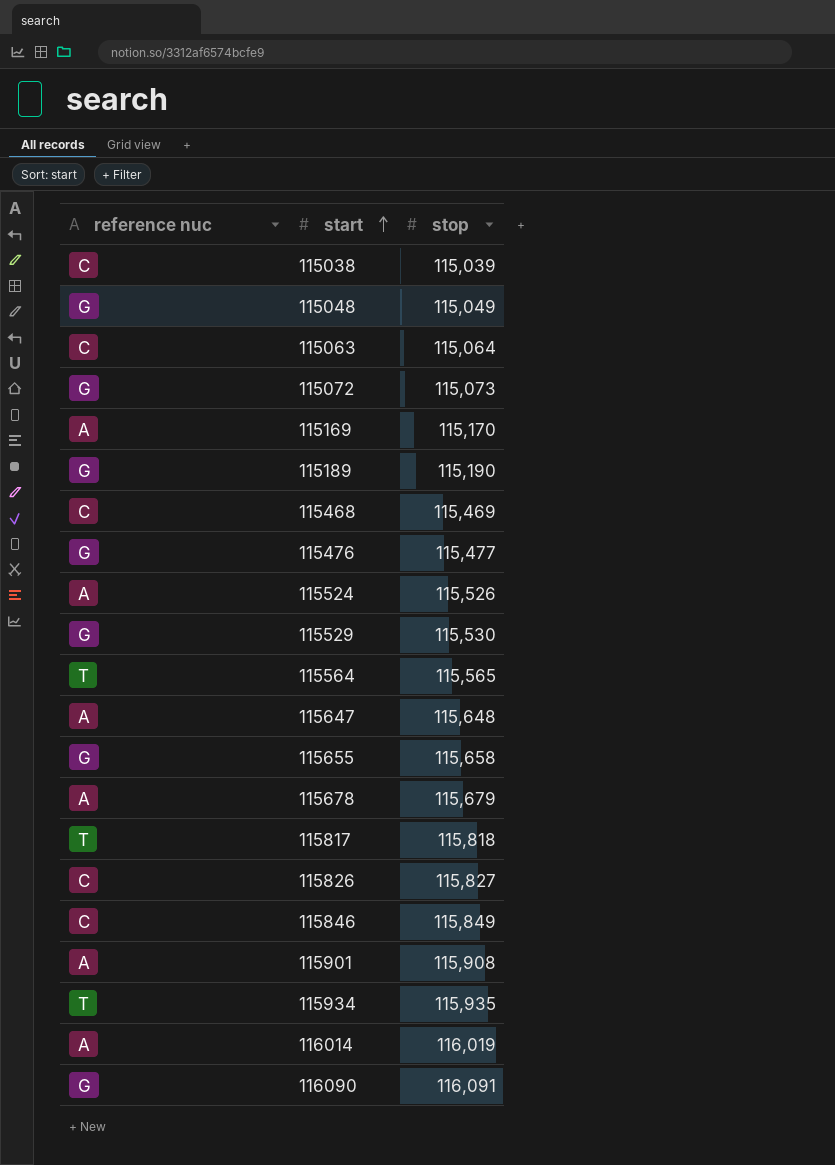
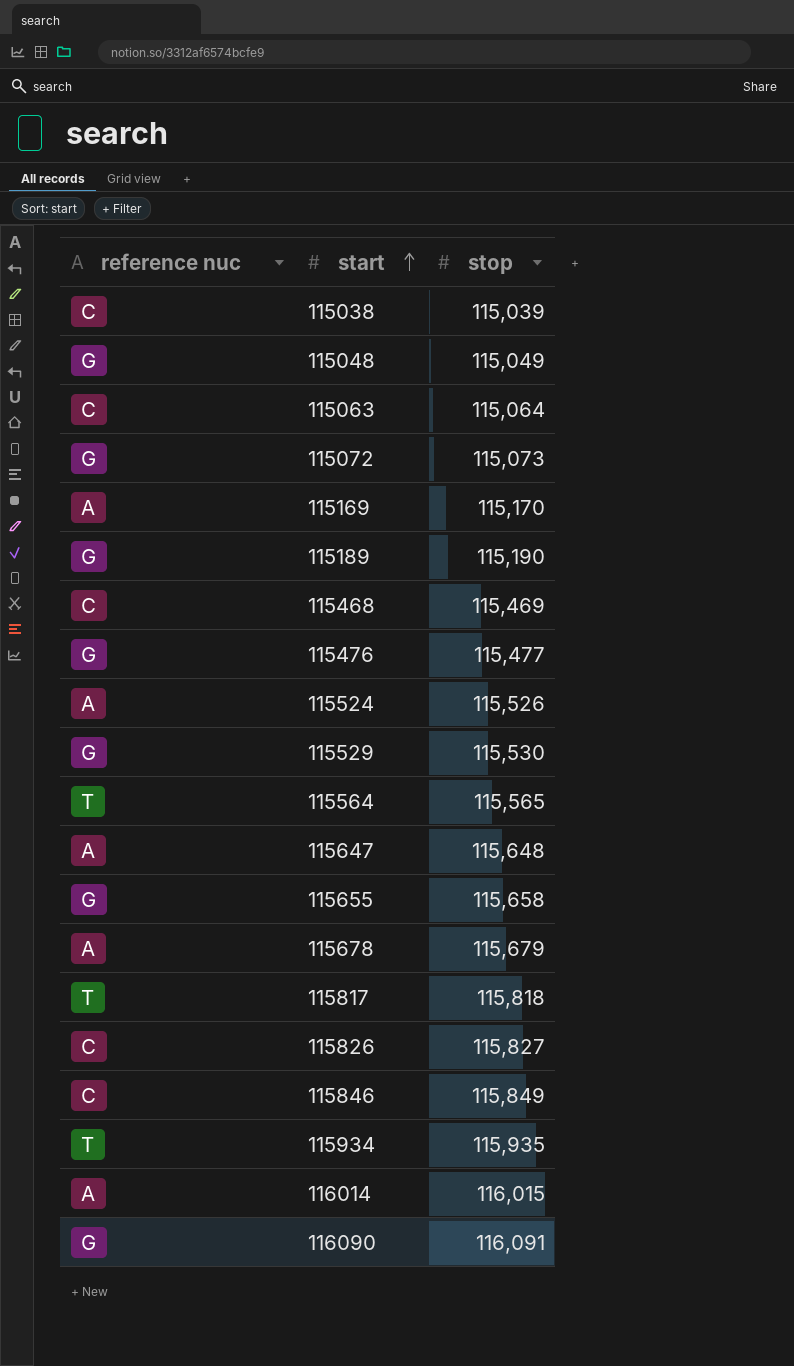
row 115901: A | 115,908 -> none
116014 | stop: 116,019 -> 116,015

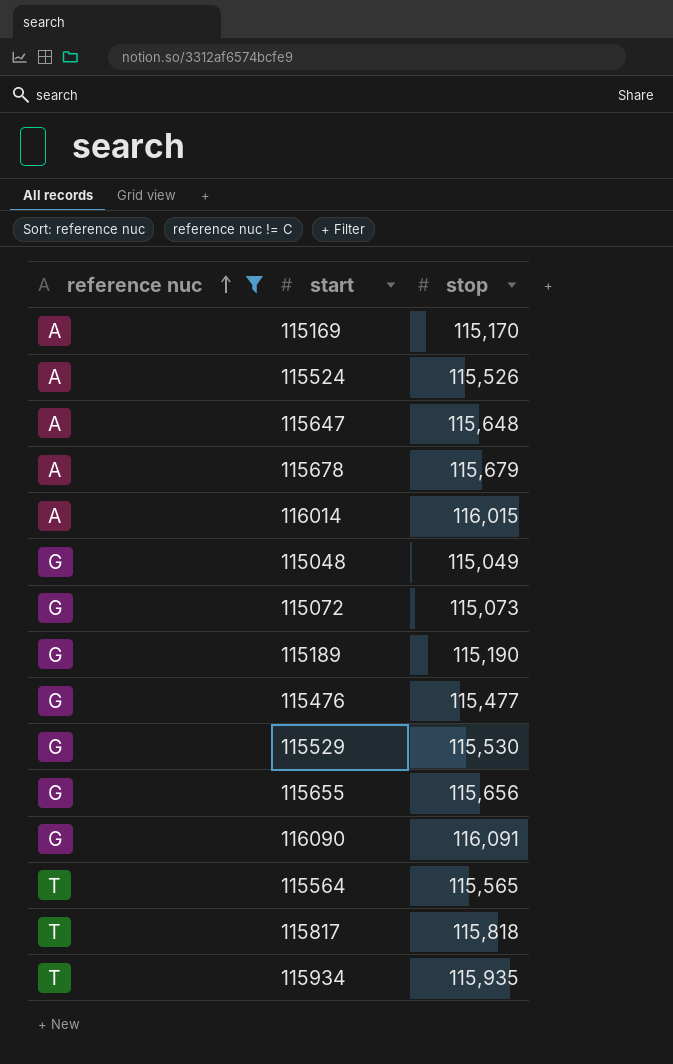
filter: none -> reference nuc != C
row order: start ascending -> reference nuc ascending
115655 | stop: 115,658 -> 115,656

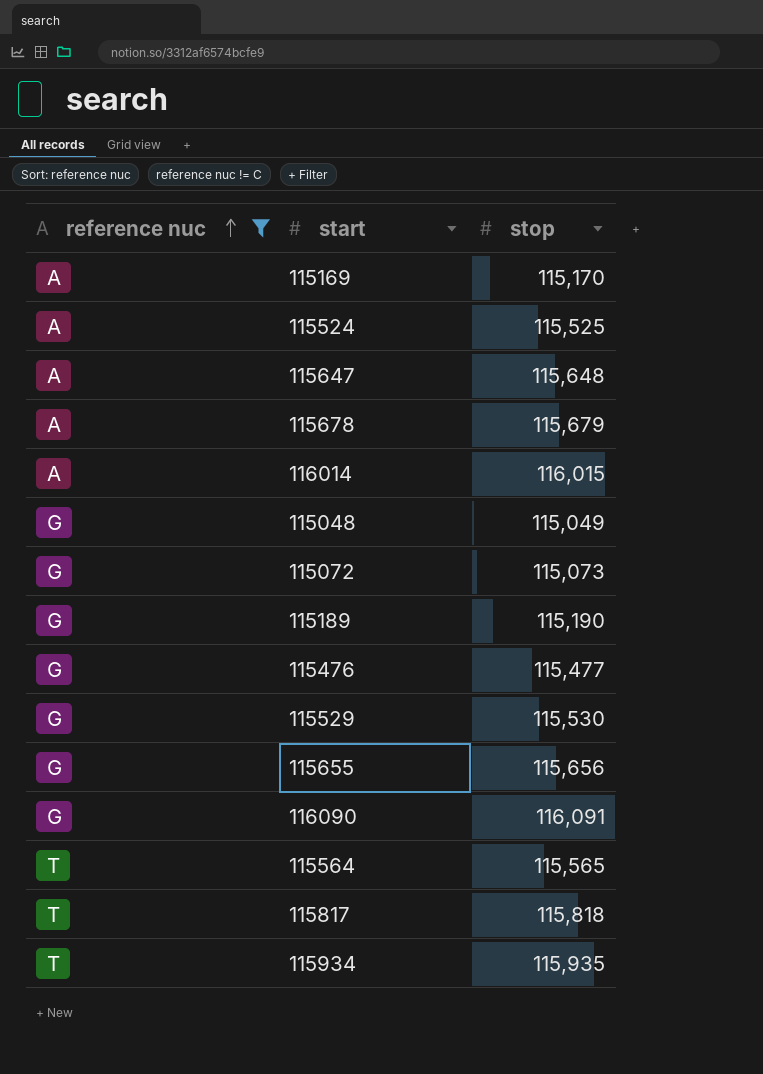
115524 | stop: 115,526 -> 115,525

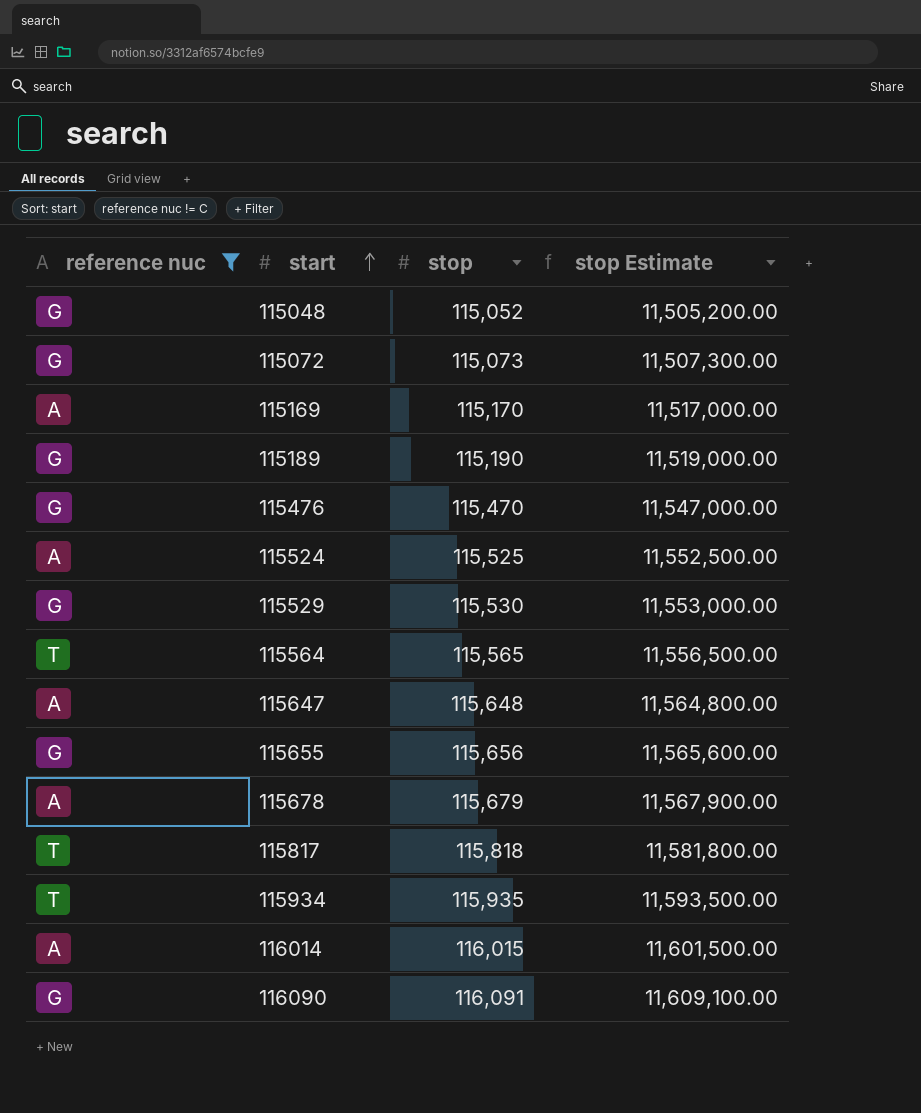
row order: reference nuc ascending -> start ascending
column stop Estimate | formula: none -> [stop] * 100
115048 | stop: 115,049 -> 115,052
115476 | stop: 115,477 -> 115,470

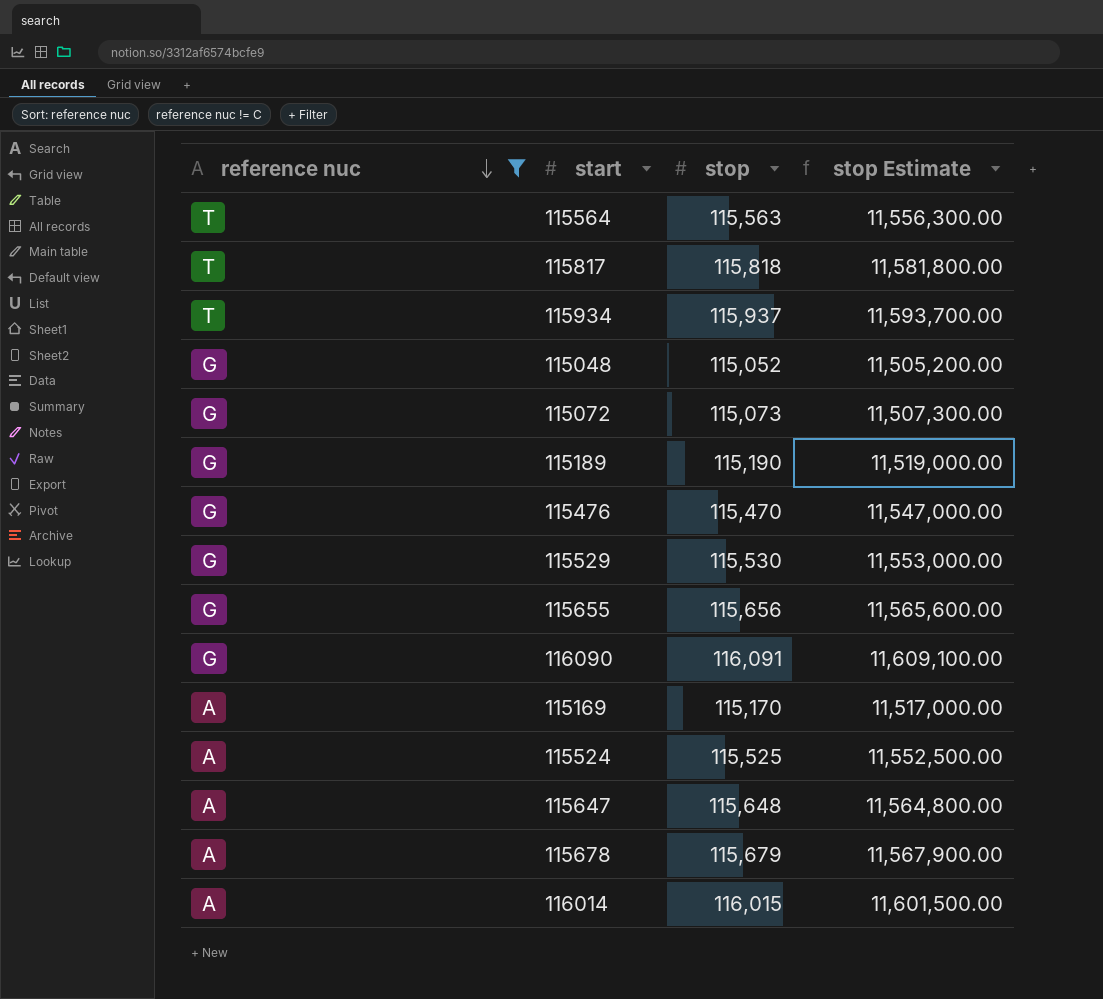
row order: start ascending -> reference nuc descending
115564 | stop: 115,565 -> 115,563
115564 | stop Estimate: 11,556,500.00 -> 11,556,300.00
115934 | stop: 115,935 -> 115,937
115934 | stop Estimate: 11,593,500.00 -> 11,593,700.00

